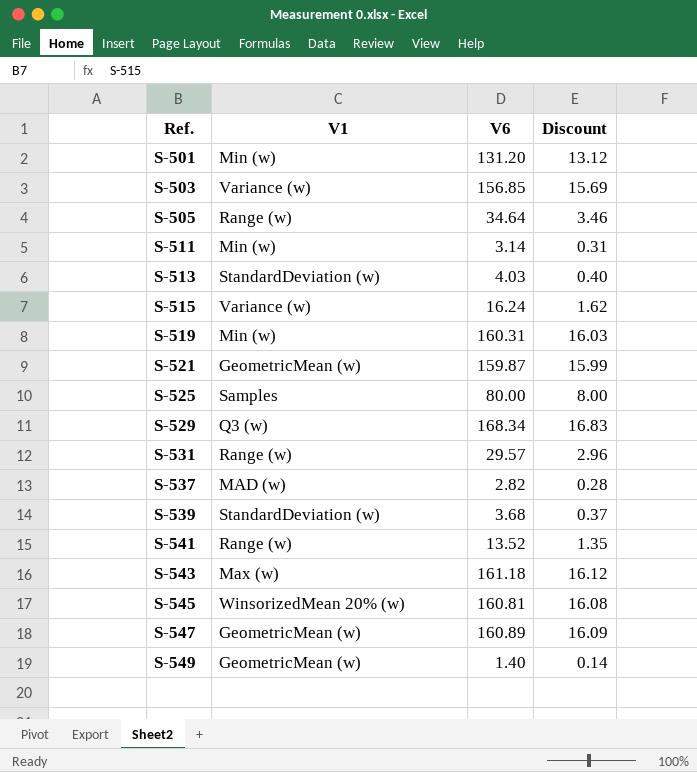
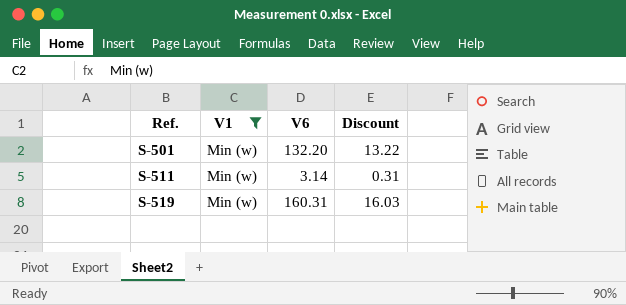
filter: none -> V1 = Min (w)
S-501 | V6: 131.20 -> 132.20
S-501 | Discount: 13.12 -> 13.22

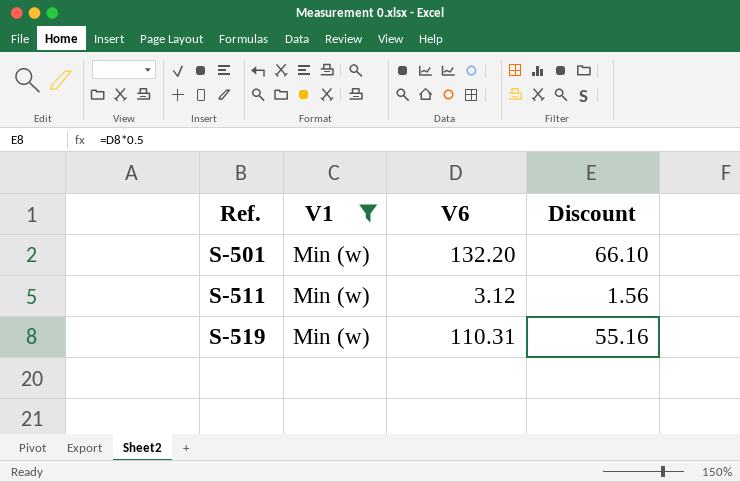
column Discount | formula: [V6] * 0.1 -> [V6] * 0.5
S-511 | V6: 3.14 -> 3.12
S-519 | V6: 160.31 -> 110.31

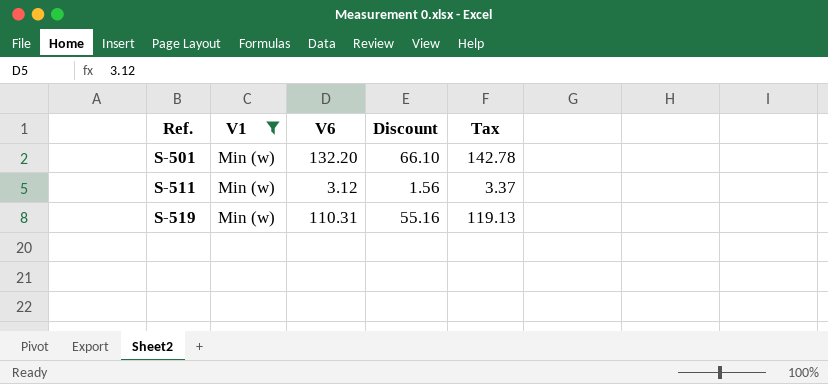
column Tax | formula: none -> [V6] * 1.08

